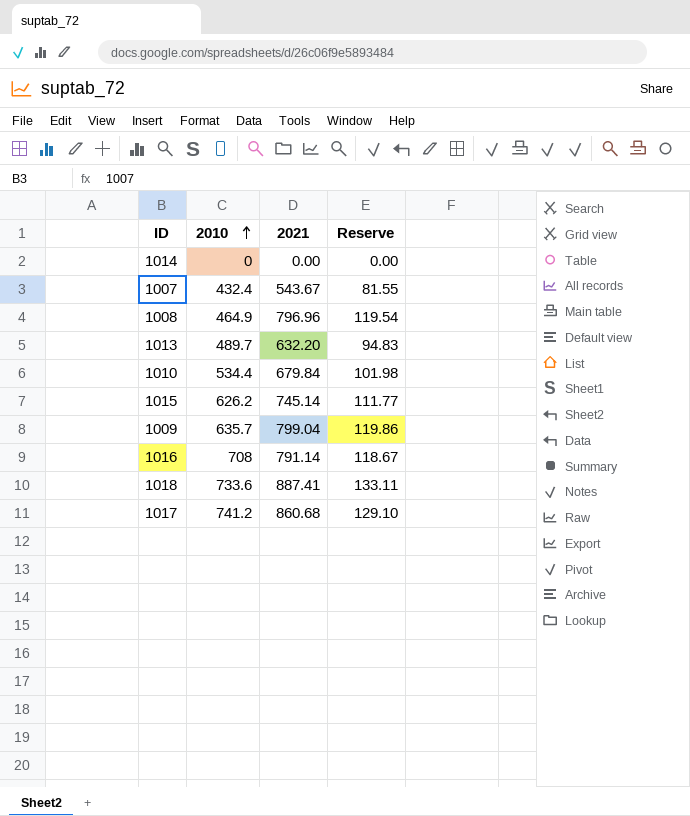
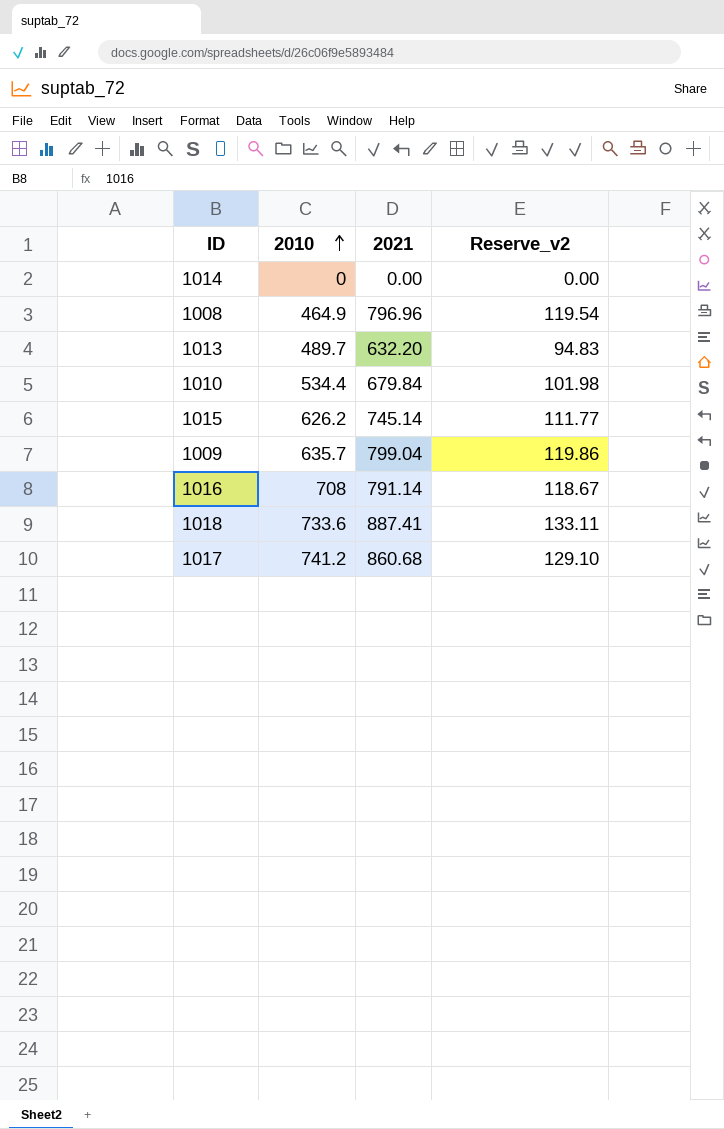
column name: Reserve -> Reserve_v2
row 1007: 432.4 | 543.67 | 81.55 -> none

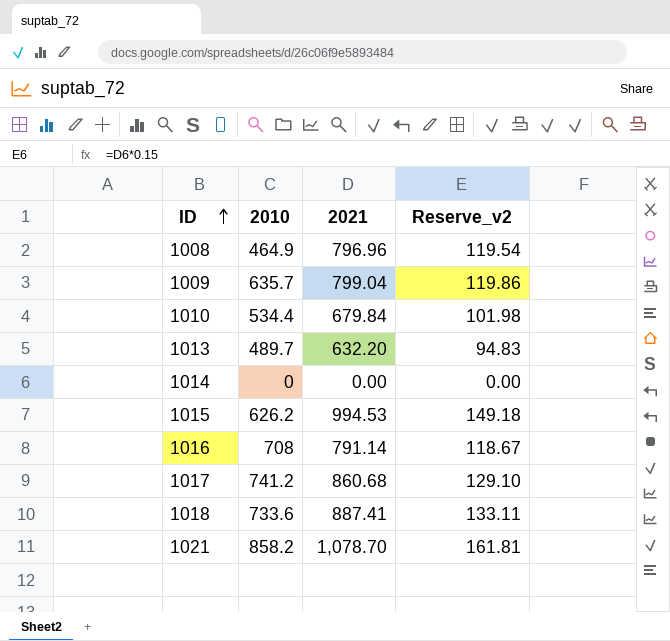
row order: 2010 ascending -> ID ascending
1015 | 2021: 745.14 -> 994.53
1015 | Reserve_v2: 111.77 -> 149.18
row 1021: none -> 858.2 | 1,078.70 | 161.81

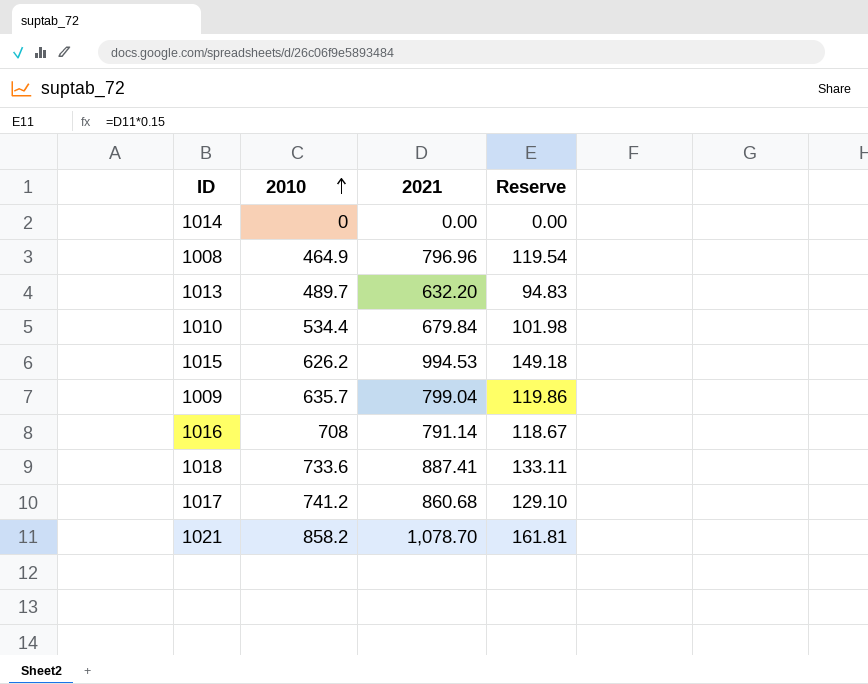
row order: ID ascending -> 2010 ascending
column name: Reserve_v2 -> Reserve

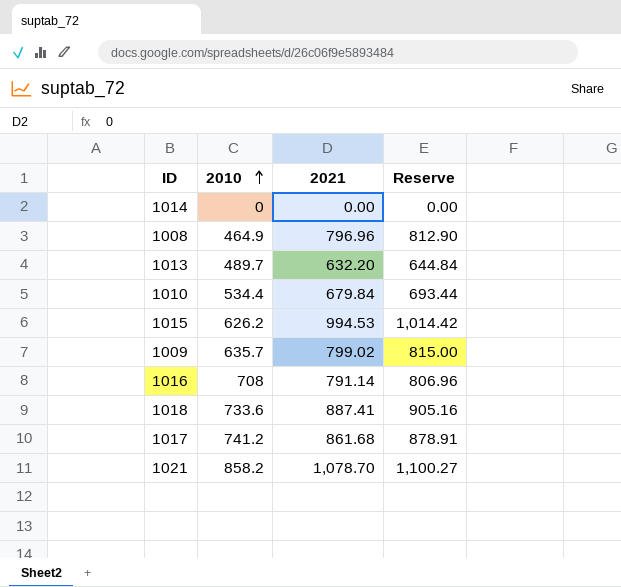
column Reserve | formula: [2021] * 0.15 -> [2021] * 1.02
1009 | 2021: 799.04 -> 799.02
1017 | 2021: 860.68 -> 861.68

